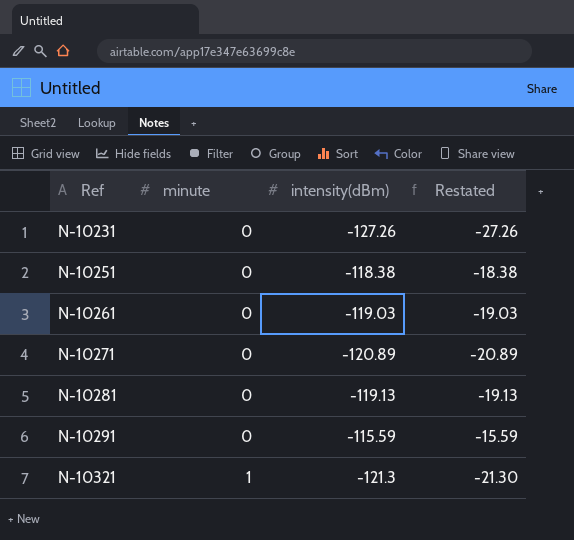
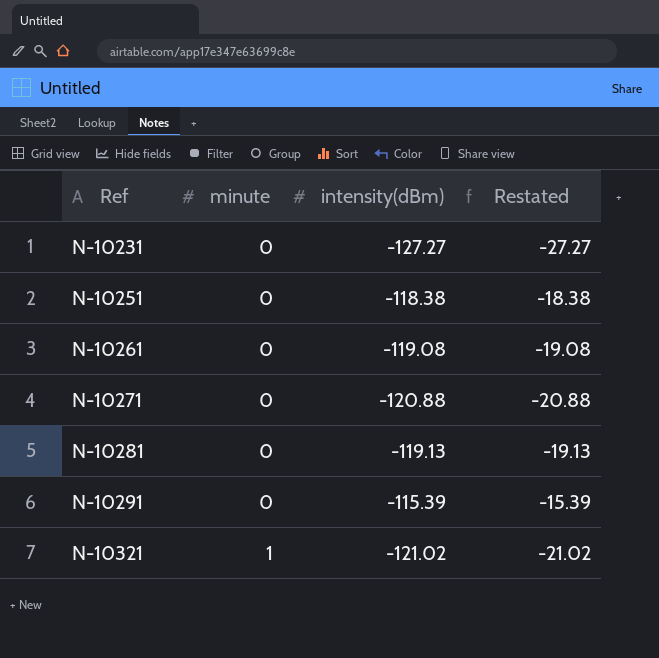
N-10231 | intensity(dBm): -127.26 -> -127.27
N-10231 | Restated: -27.26 -> -27.27
N-10261 | intensity(dBm): -119.03 -> -119.08
N-10261 | Restated: -19.03 -> -19.08
N-10271 | intensity(dBm): -120.89 -> -120.88
N-10271 | Restated: -20.89 -> -20.88
N-10291 | intensity(dBm): -115.59 -> -115.39
N-10291 | Restated: -15.59 -> -15.39
N-10321 | intensity(dBm): -121.3 -> -121.02
N-10321 | Restated: -21.30 -> -21.02

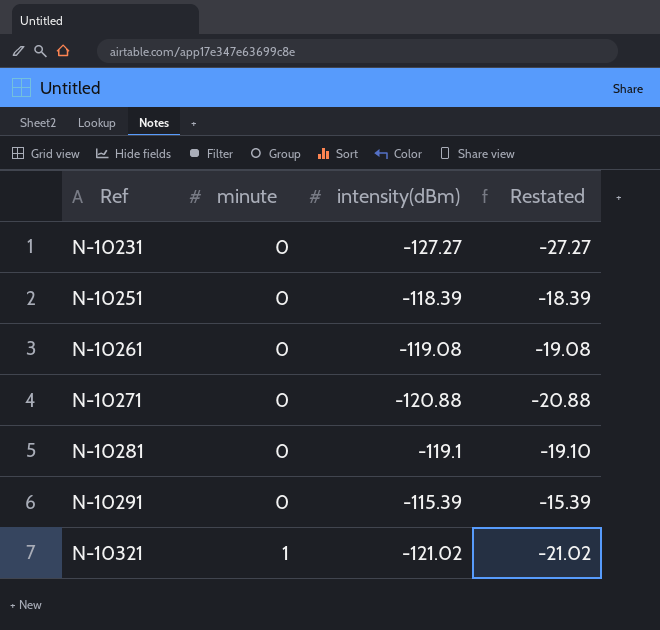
N-10251 | intensity(dBm): -118.38 -> -118.39
N-10251 | Restated: -18.38 -> -18.39
N-10281 | intensity(dBm): -119.13 -> -119.1
N-10281 | Restated: -19.13 -> -19.10

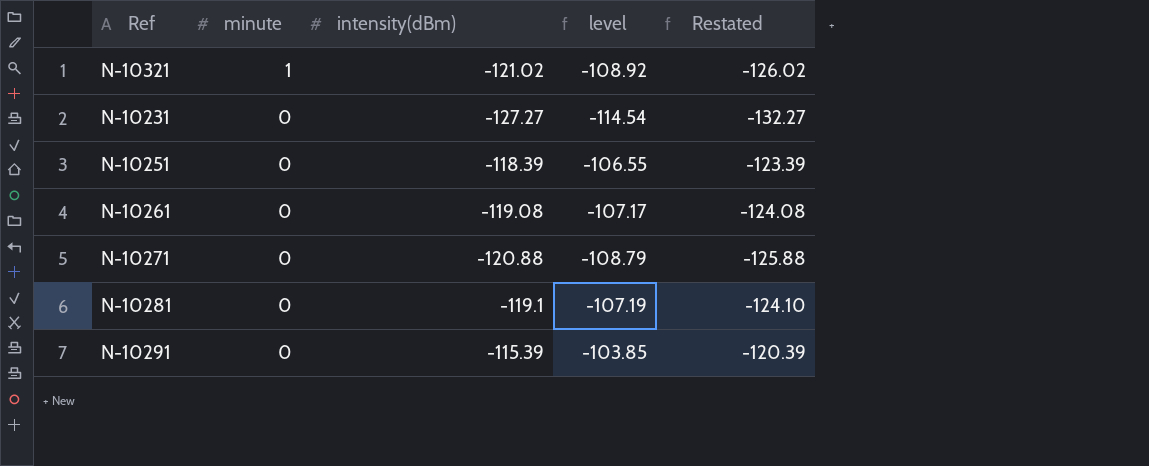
row order: Ref ascending -> minute descending
column level | formula: none -> [intensity(dBm)] * 0.9
column Restated | formula: [intensity(dBm)] + 100 -> [intensity(dBm)] - 5

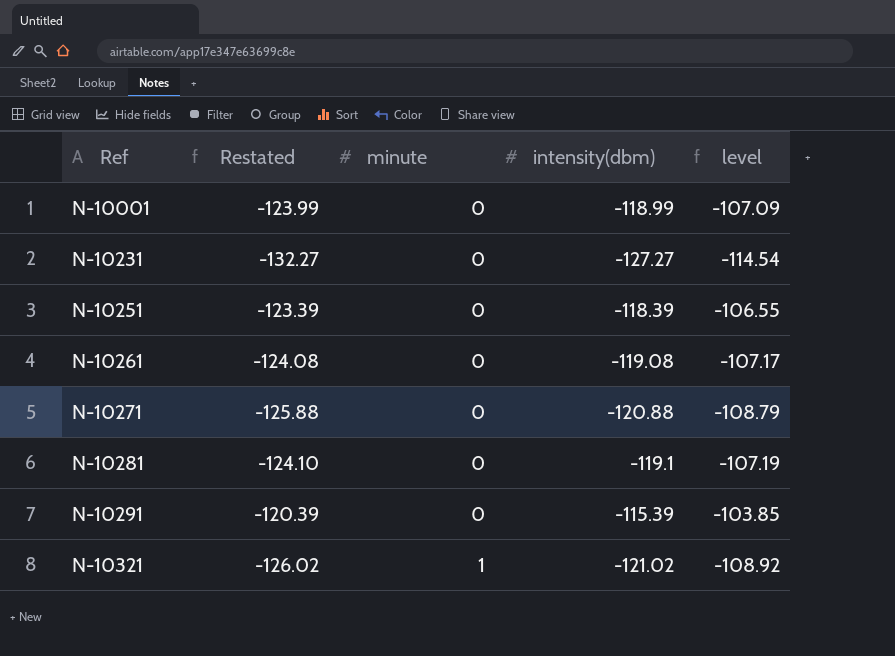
row order: minute descending -> Ref ascending
column Restated | position: 5 -> 2
column name: intensity(dBm) -> intensity(dbm)
row N-10001: none -> -123.99 | 0 | -118.99 | -107.09

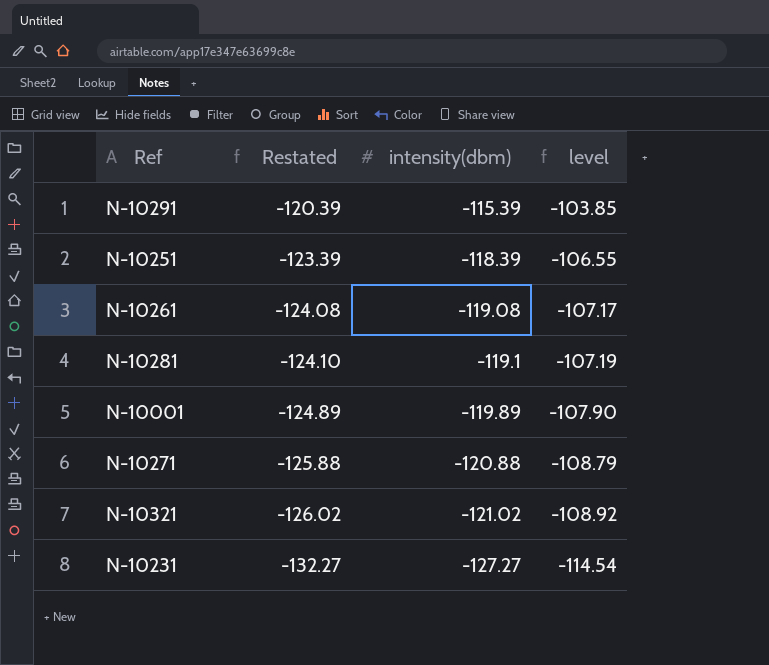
row order: Ref ascending -> Restated descending
column minute | position: 3 -> none
N-10001 | Restated: -123.99 -> -124.89
N-10001 | intensity(dbm): -118.99 -> -119.89
N-10001 | level: -107.09 -> -107.90

